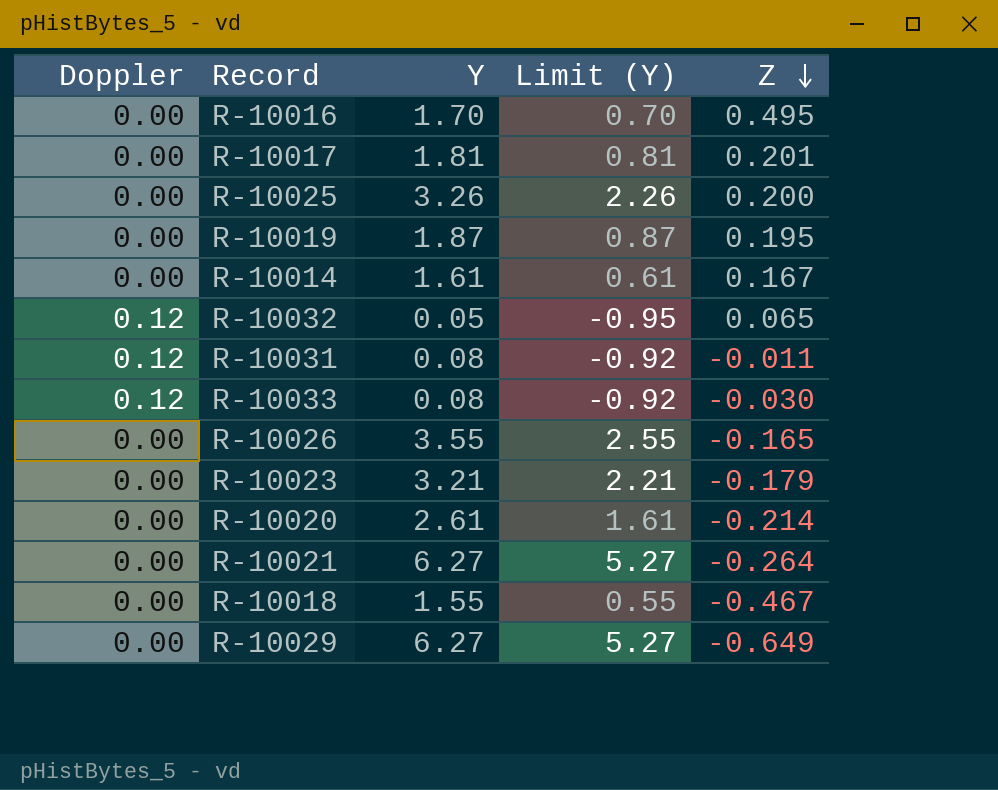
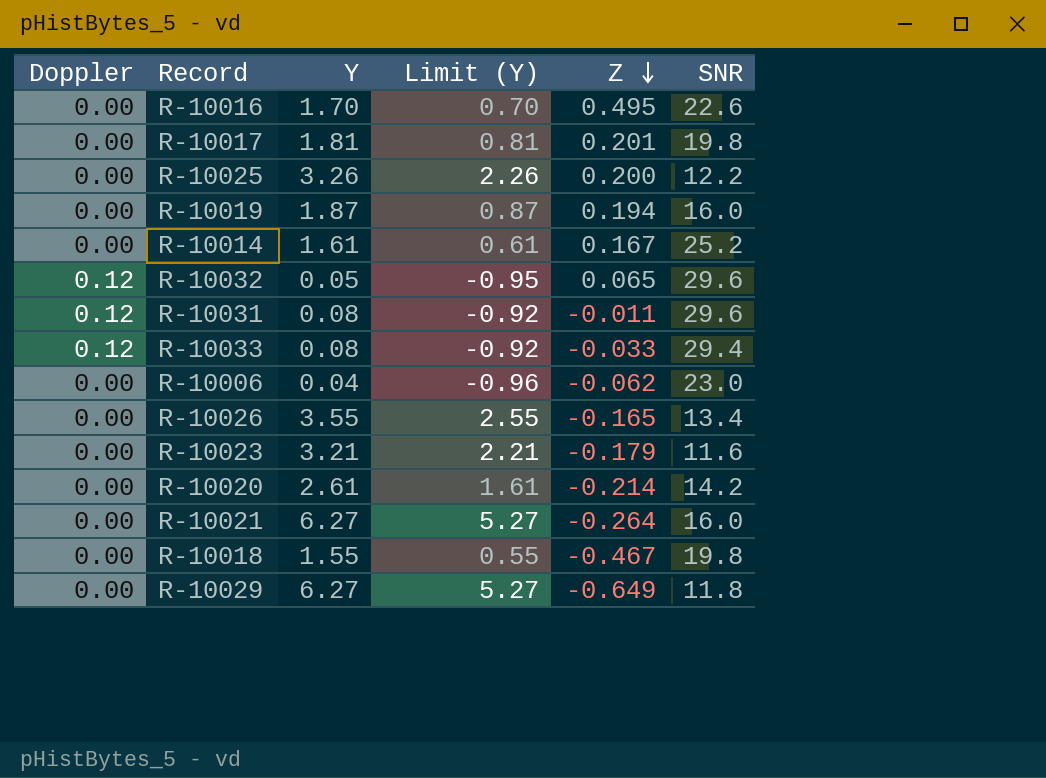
column SNR | position: none -> 6
R-10019 | Z: 0.195 -> 0.194
R-10033 | Z: -0.030 -> -0.033
row R-10006: none -> 0.00 | 0.04 | -0.96 | -0.062 | 23.0

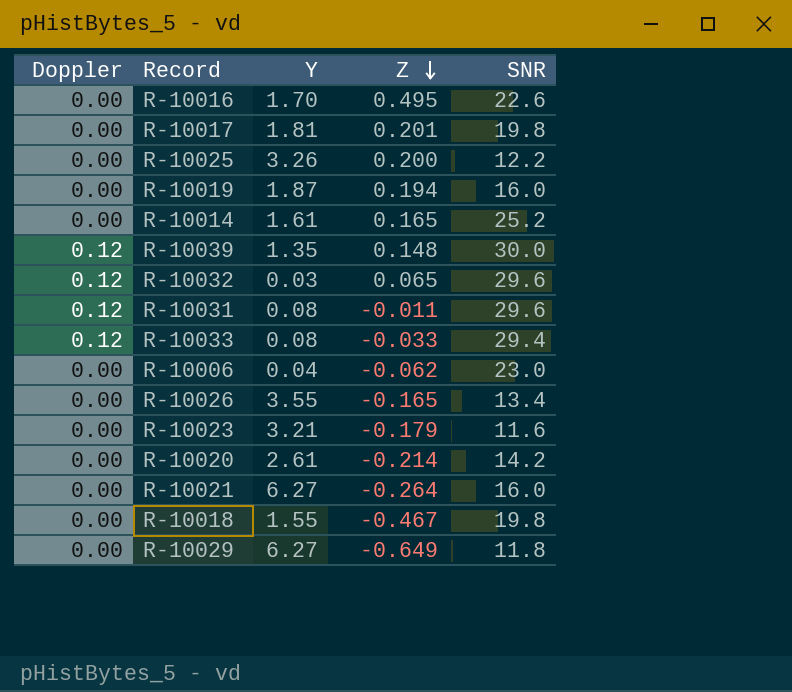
column Limit (Y) | formula: [Y] - 1 -> none
R-10014 | Z: 0.167 -> 0.165
row R-10039: none -> 0.12 | 1.35 | 0.148 | 30.0
R-10032 | Y: 0.05 -> 0.03

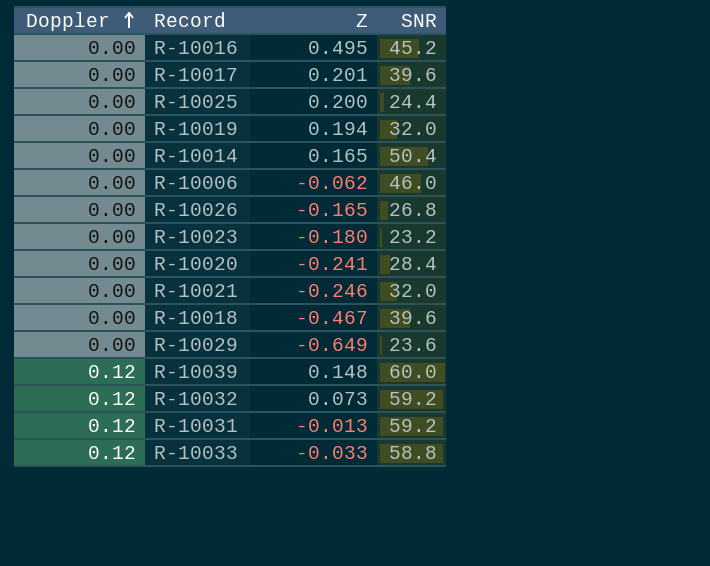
row order: Z descending -> Doppler ascending
column Y | position: 3 -> none
R-10016 | SNR: 22.6 -> 45.2
R-10017 | SNR: 19.8 -> 39.6
R-10025 | SNR: 12.2 -> 24.4
R-10019 | SNR: 16.0 -> 32.0
R-10014 | SNR: 25.2 -> 50.4
R-10006 | SNR: 23.0 -> 46.0
R-10026 | SNR: 13.4 -> 26.8
R-10023 | Z: -0.179 -> -0.180
R-10023 | SNR: 11.6 -> 23.2
R-10020 | Z: -0.214 -> -0.241
R-10020 | SNR: 14.2 -> 28.4
R-10021 | Z: -0.264 -> -0.246
R-10021 | SNR: 16.0 -> 32.0
R-10018 | SNR: 19.8 -> 39.6
R-10029 | SNR: 11.8 -> 23.6
R-10039 | SNR: 30.0 -> 60.0
R-10032 | Z: 0.065 -> 0.073
R-10032 | SNR: 29.6 -> 59.2
R-10031 | Z: -0.011 -> -0.013
R-10031 | SNR: 29.6 -> 59.2
R-10033 | SNR: 29.4 -> 58.8

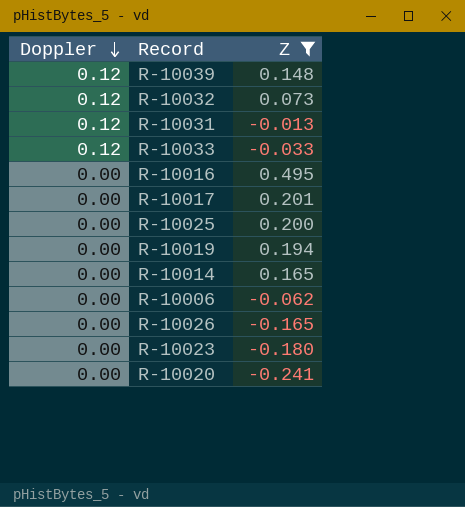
filter: none -> Z >= -0.241
row order: Doppler ascending -> Doppler descending
column SNR | position: 4 -> none

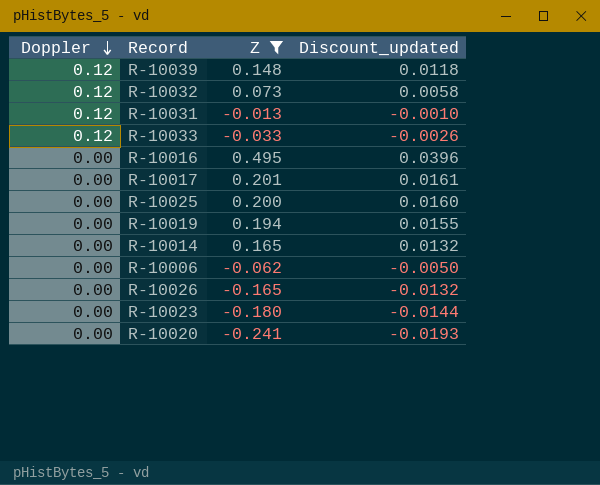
column Discount_updated | formula: none -> [Z] * 0.08

